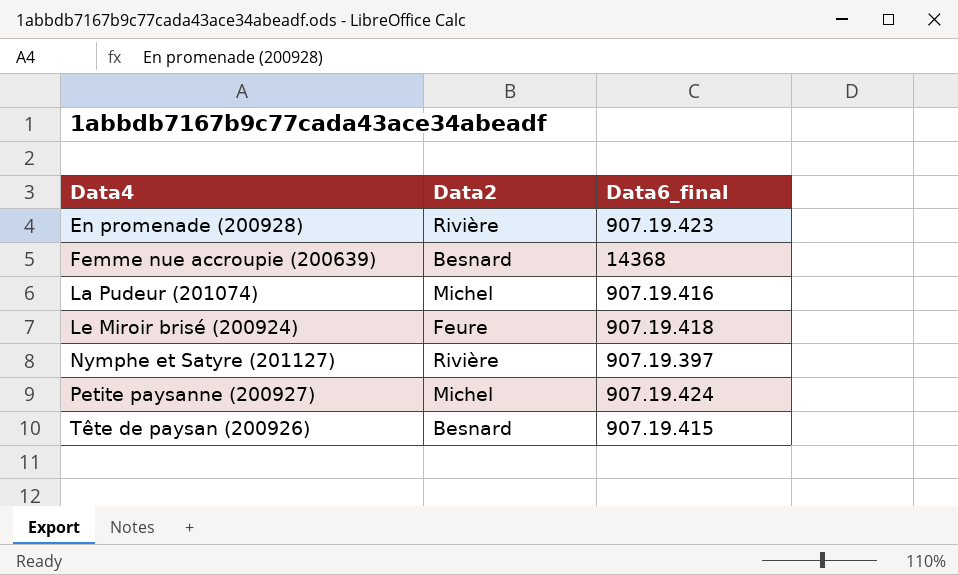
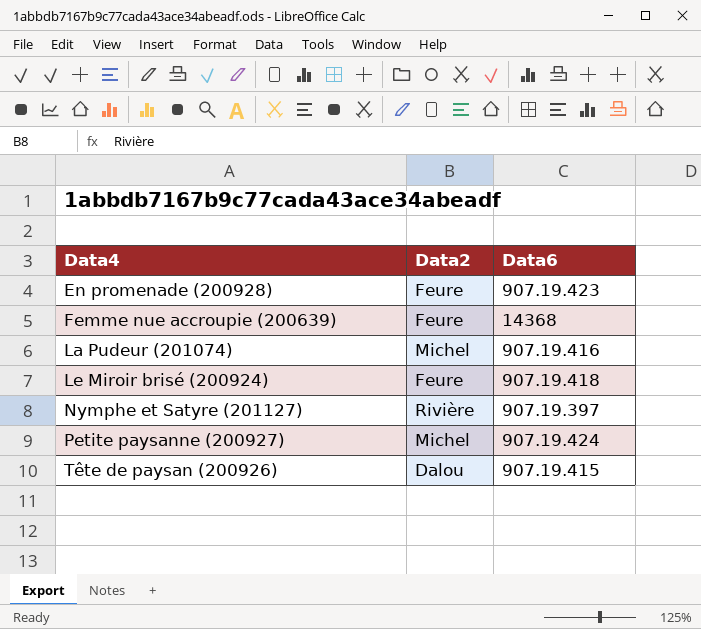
column name: Data6_final -> Data6
En promenade (200928) | Data2: Rivière -> Feure
Femme nue accroupie (200639) | Data2: Besnard -> Feure
Tête de paysan (200926) | Data2: Besnard -> Dalou

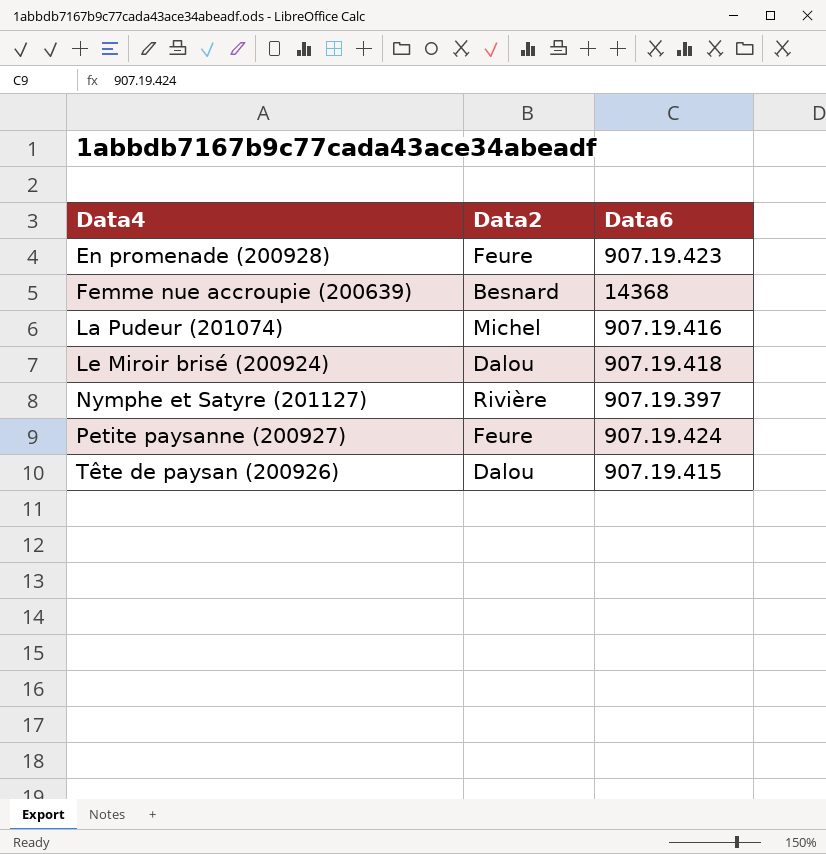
Femme nue accroupie (200639) | Data2: Feure -> Besnard
Le Miroir brisé (200924) | Data2: Feure -> Dalou
Petite paysanne (200927) | Data2: Michel -> Feure

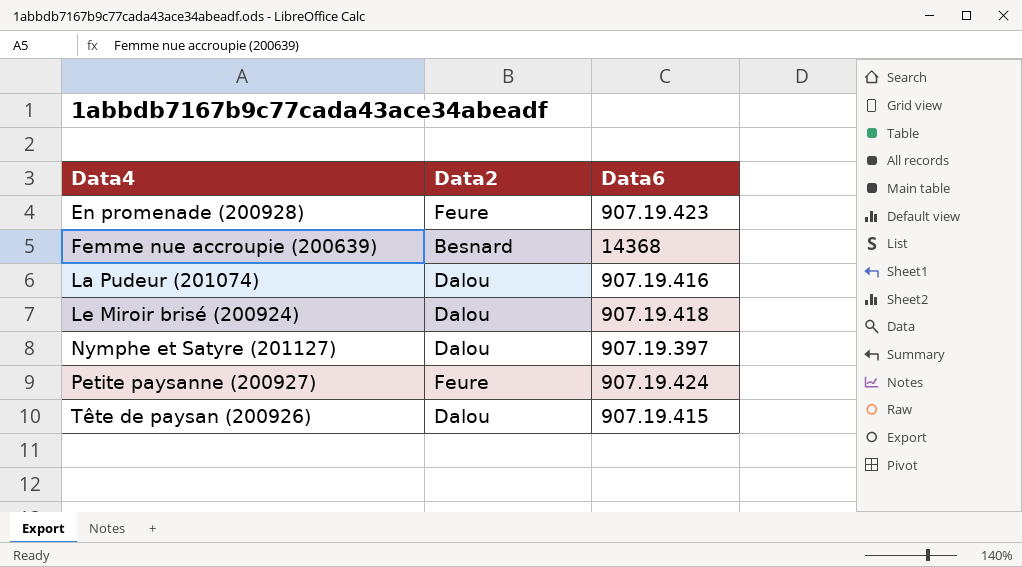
La Pudeur (201074) | Data2: Michel -> Dalou
Nymphe et Satyre (201127) | Data2: Rivière -> Dalou

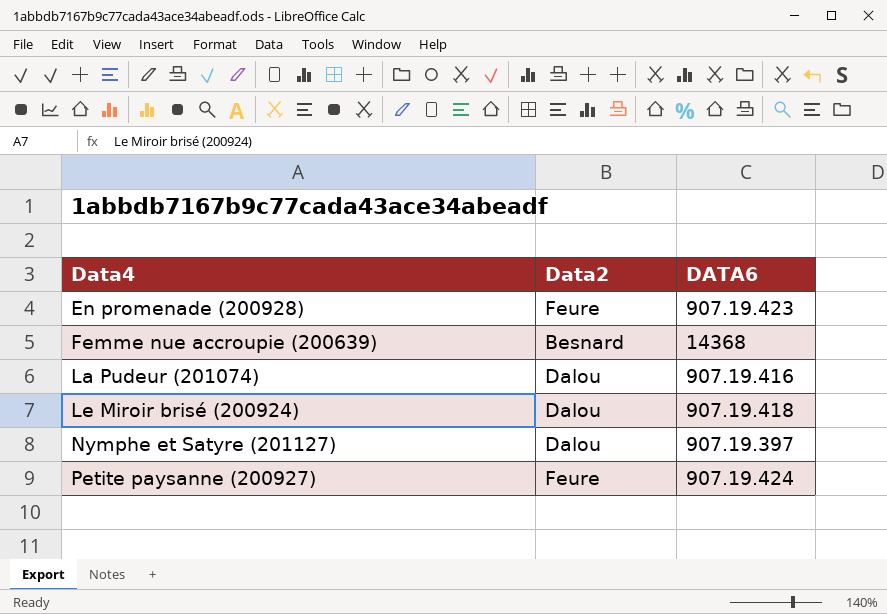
column name: Data6 -> DATA6
row Tête de paysan (200926): Dalou | 907.19.415 -> none

